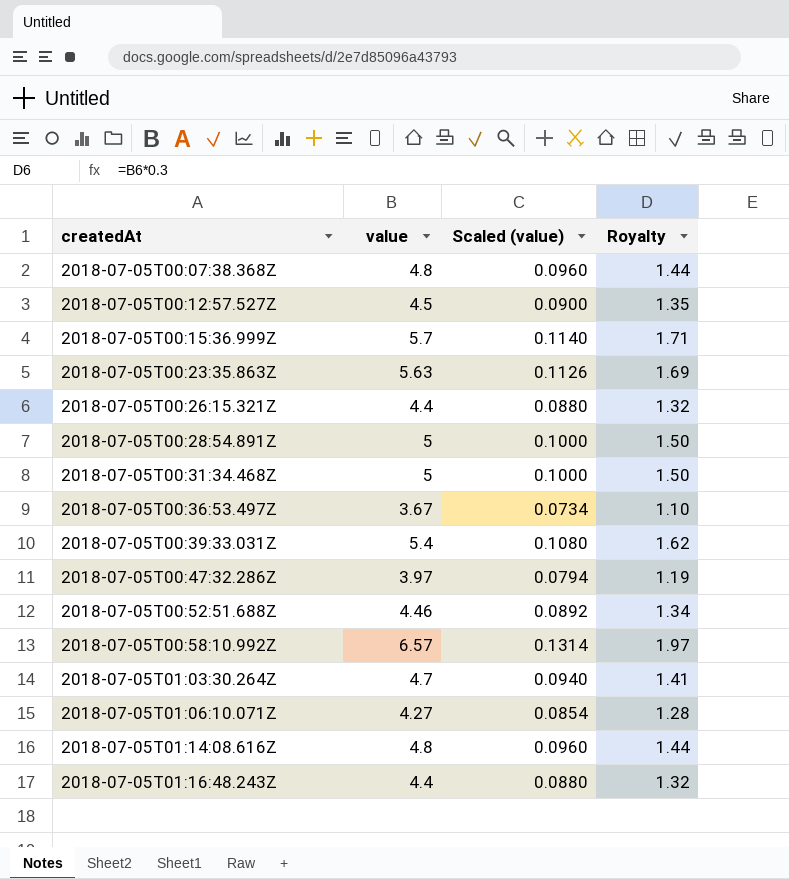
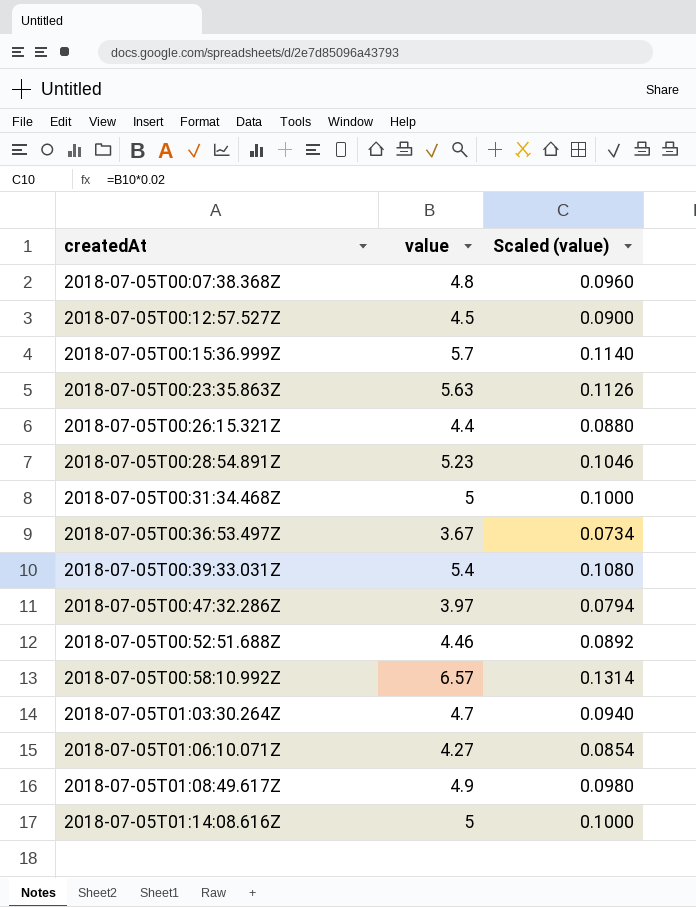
column Royalty | formula: [value] * 0.3 -> none
row 2018-07-05T01:16:48.243Z: 4.4 | 0.0880 | 1.32 -> none
2018-07-05T00:28:54.891Z | value: 5 -> 5.23
2018-07-05T00:28:54.891Z | Scaled (value): 0.1000 -> 0.1046
row 2018-07-05T01:08:49.617Z: none -> 4.9 | 0.0980
2018-07-05T01:14:08.616Z | value: 4.8 -> 5
2018-07-05T01:14:08.616Z | Scaled (value): 0.0960 -> 0.1000

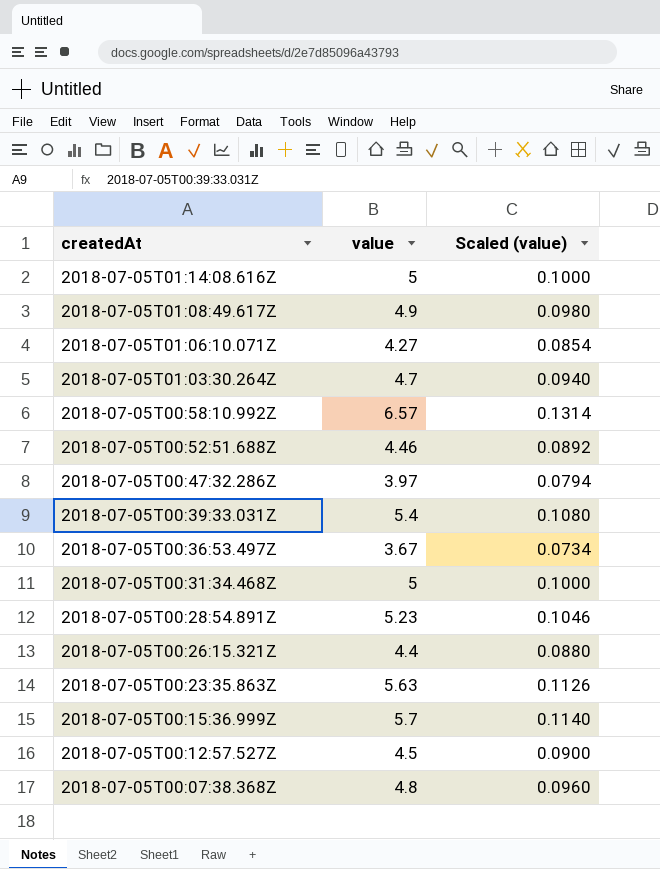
row order: createdAt ascending -> createdAt descending

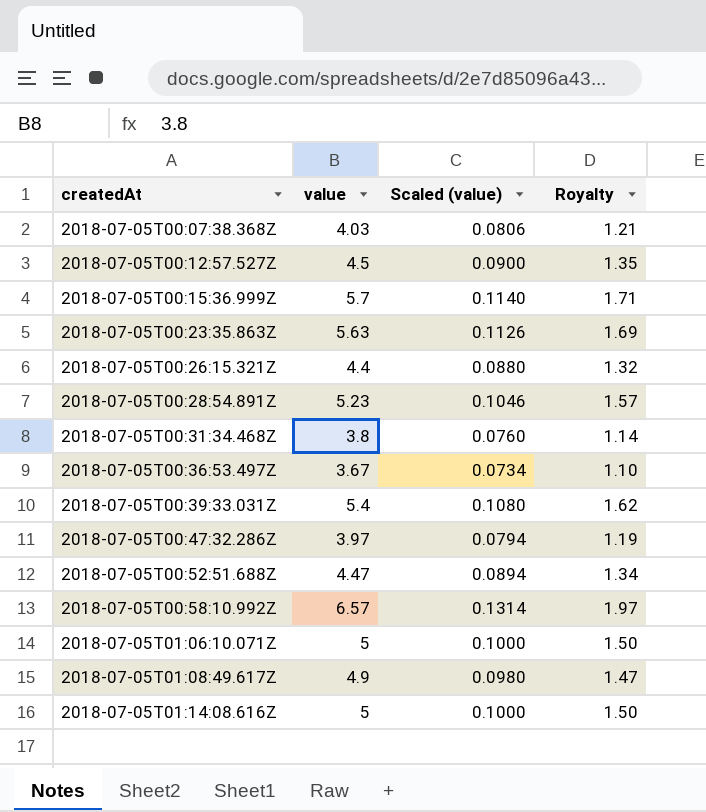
row order: createdAt descending -> createdAt ascending
column Royalty | formula: none -> [value] * 0.3
row 2018-07-05T01:03:30.264Z: 4.7 | 0.0940 -> none
2018-07-05T00:07:38.368Z | value: 4.8 -> 4.03
2018-07-05T00:07:38.368Z | Scaled (value): 0.0960 -> 0.0806
2018-07-05T00:31:34.468Z | value: 5 -> 3.8
2018-07-05T00:31:34.468Z | Scaled (value): 0.1000 -> 0.0760
2018-07-05T00:52:51.688Z | value: 4.46 -> 4.47
2018-07-05T00:52:51.688Z | Scaled (value): 0.0892 -> 0.0894
2018-07-05T01:06:10.071Z | value: 4.27 -> 5
2018-07-05T01:06:10.071Z | Scaled (value): 0.0854 -> 0.1000

